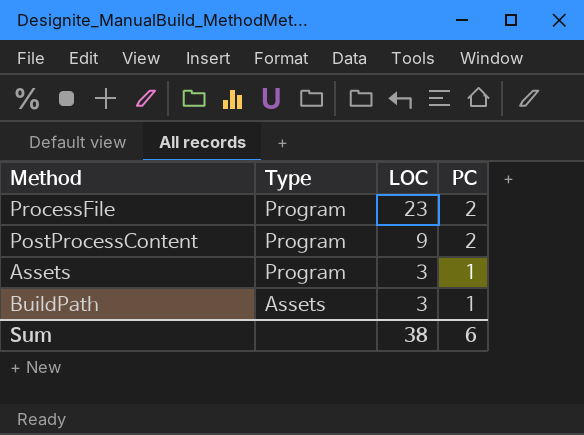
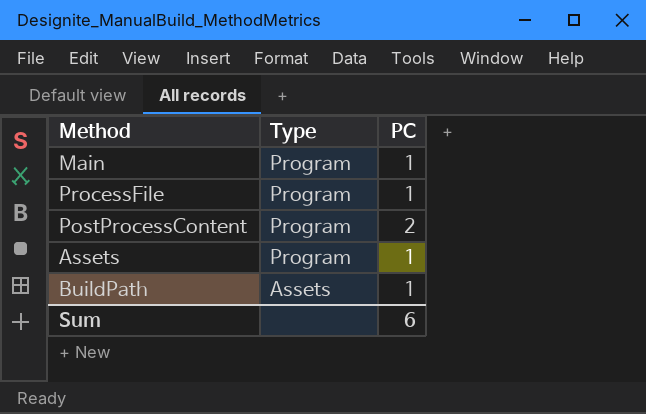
column LOC | position: 3 -> none
row Main: none -> Program | 1
ProcessFile | PC: 2 -> 1

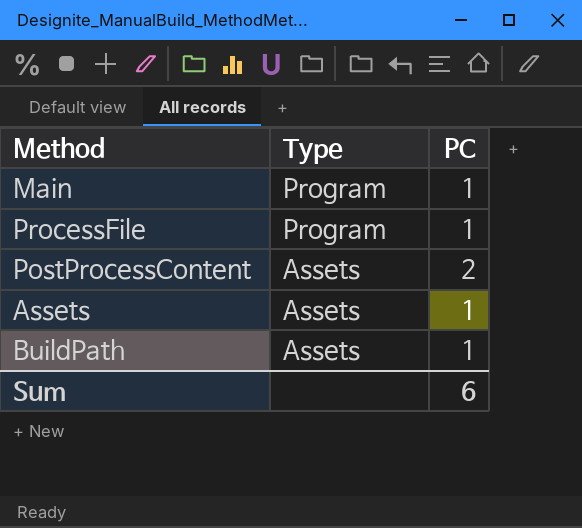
PostProcessContent | Type: Program -> Assets
Assets | Type: Program -> Assets

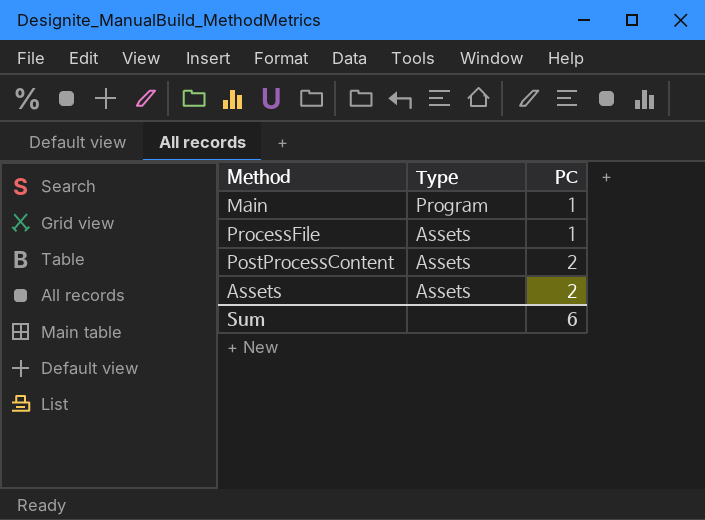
row BuildPath: Assets | 1 -> none
ProcessFile | Type: Program -> Assets
Assets | PC: 1 -> 2

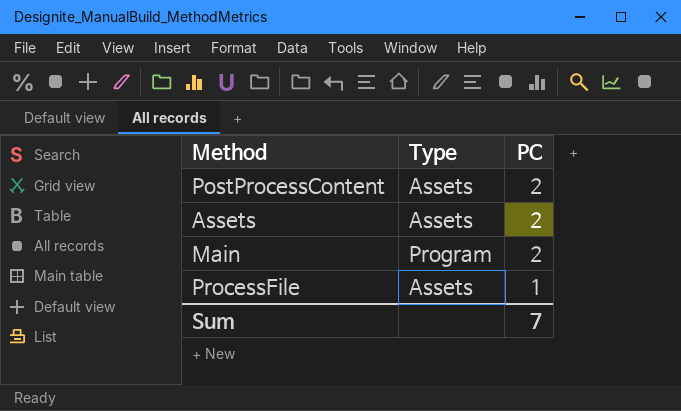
row order: Type descending -> PC descending
Main | PC: 1 -> 2
Sum | PC: 6 -> 7

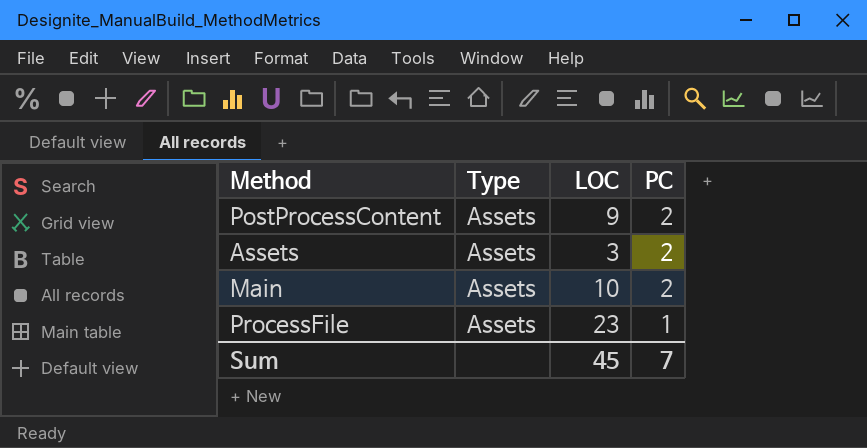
column LOC | position: none -> 3
Main | Type: Program -> Assets

